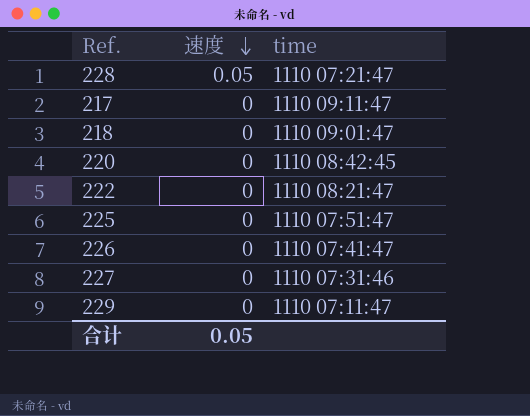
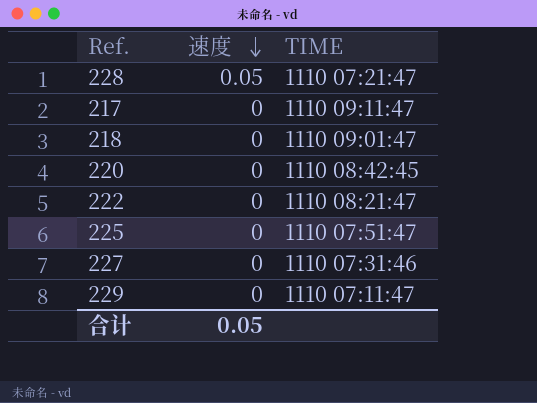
column name: time -> TIME
row 226: 0 | 1110 07:41:47 -> none

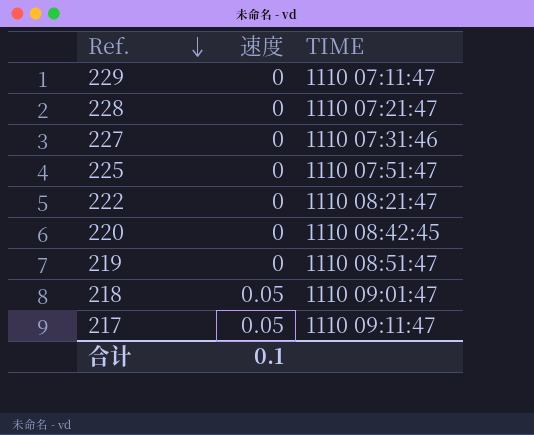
row order: 速度 descending -> Ref. descending
228 | 速度: 0.05 -> 0
row 219: none -> 0 | 1110 08:51:47
218 | 速度: 0 -> 0.05
217 | 速度: 0 -> 0.05
合计 | 速度: 0.05 -> 0.1

